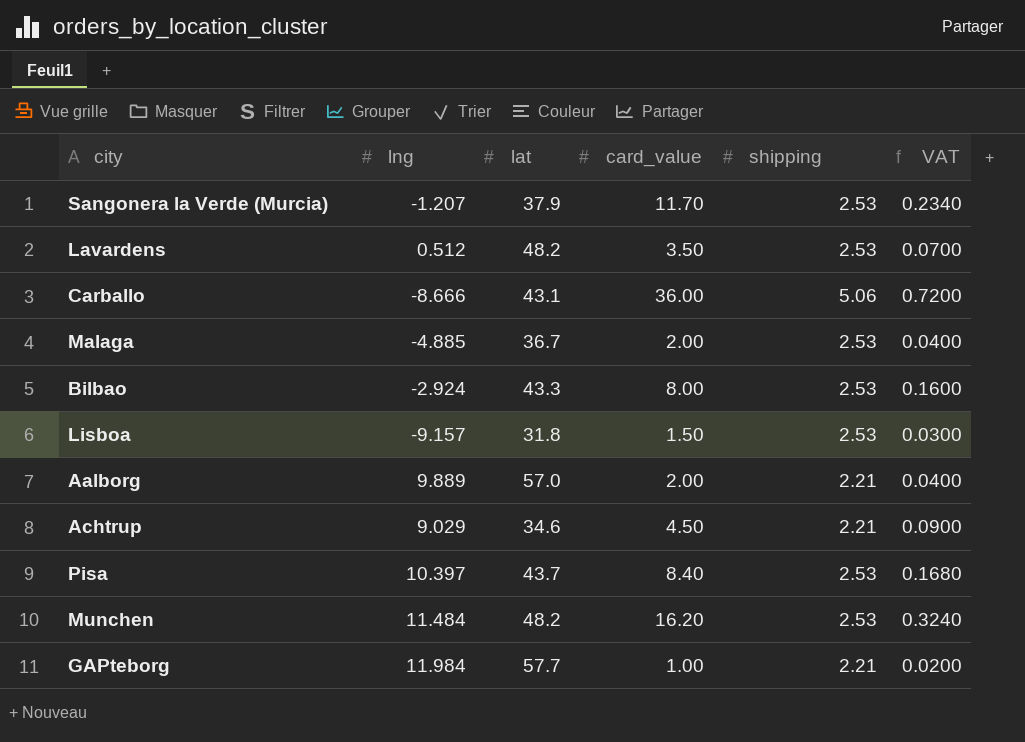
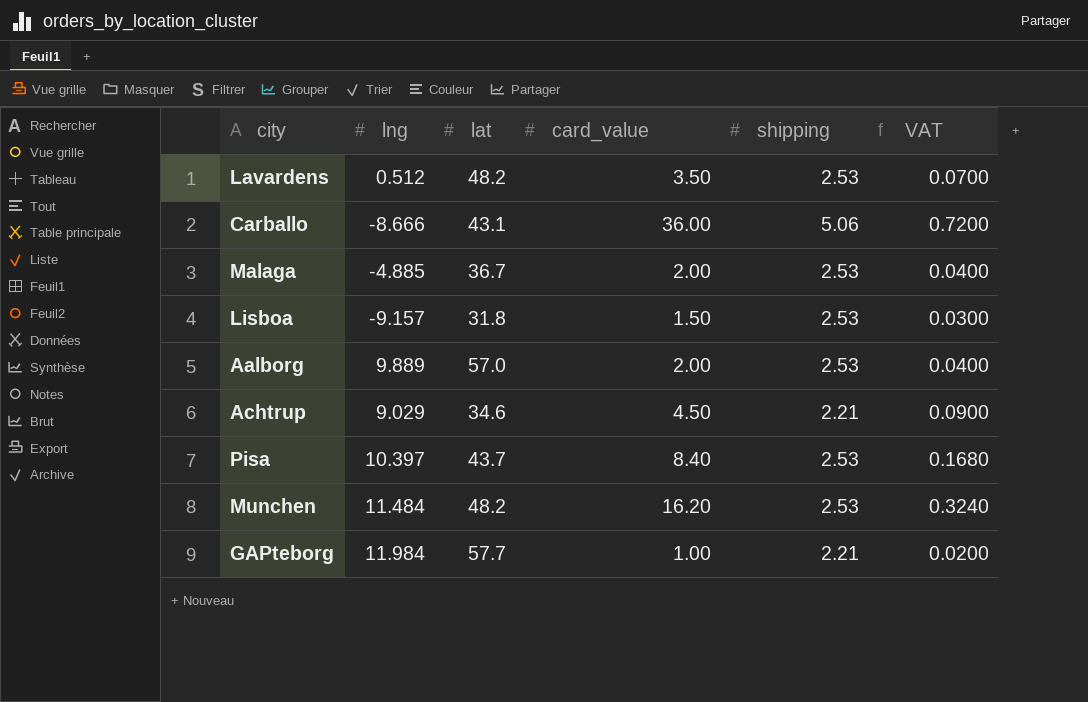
row Sangonera la Verde (Murcia): -1.207 | 37.9 | 11.70 | 2.53 | 0.2340 -> none
row Bilbao: -2.924 | 43.3 | 8.00 | 2.53 | 0.1600 -> none
Aalborg | shipping: 2.21 -> 2.53

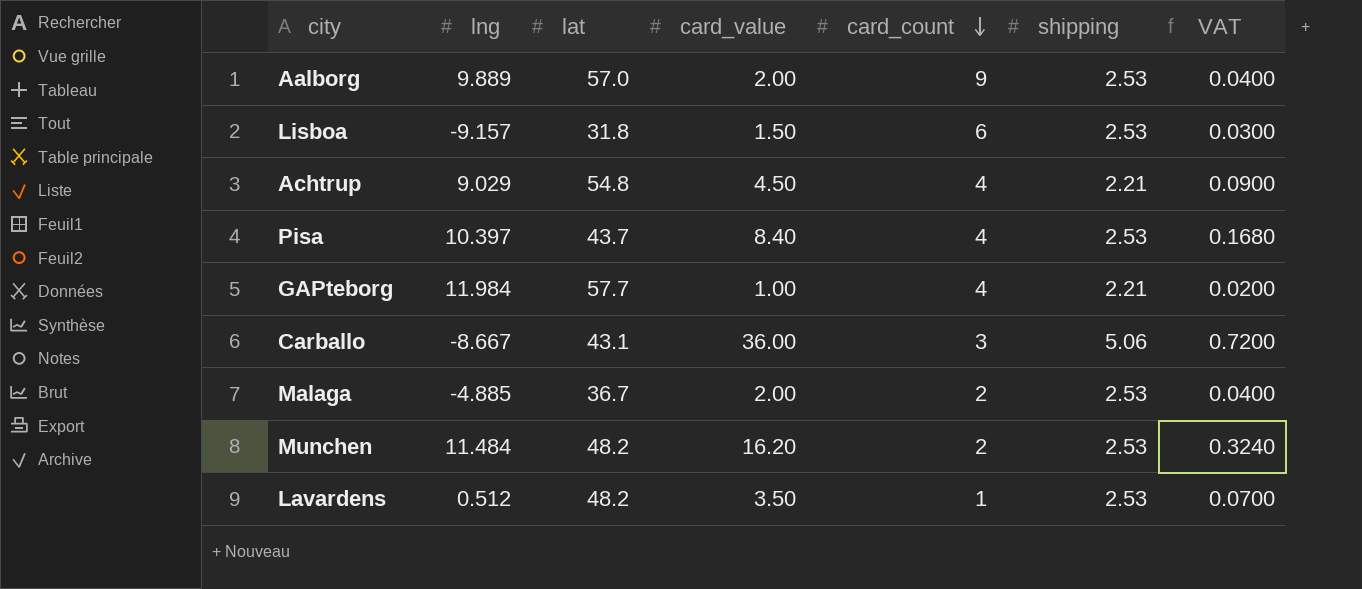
row order: none -> card_count descending
column card_count | position: none -> 5
Achtrup | lat: 34.6 -> 54.8
Carballo | lng: -8.666 -> -8.667

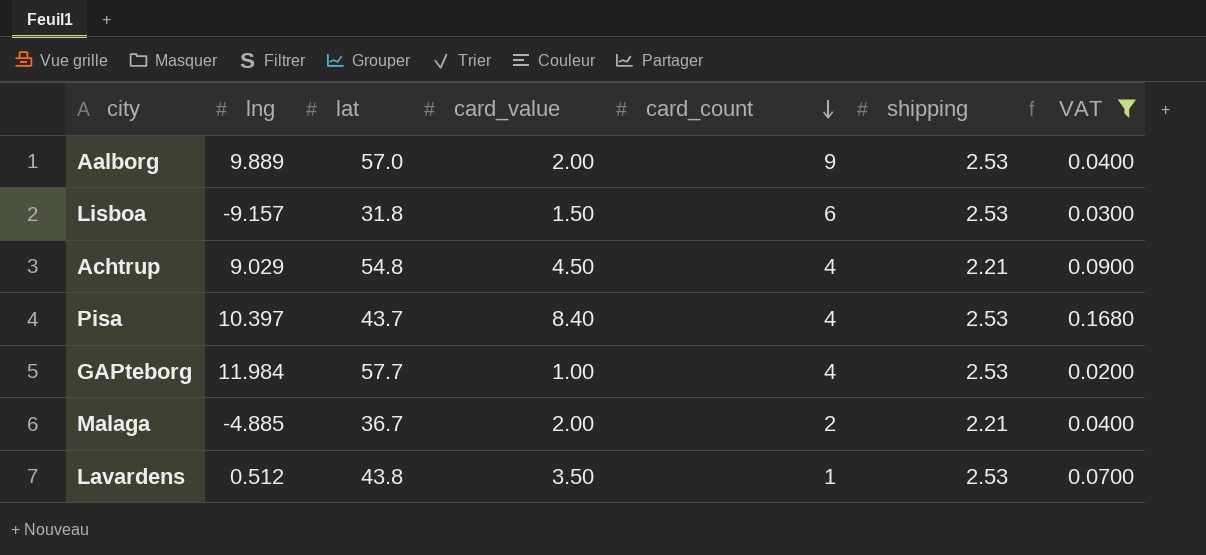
filter: none -> VAT <= 0.1680
GAPteborg | shipping: 2.21 -> 2.53
Malaga | shipping: 2.53 -> 2.21
Lavardens | lat: 48.2 -> 43.8

